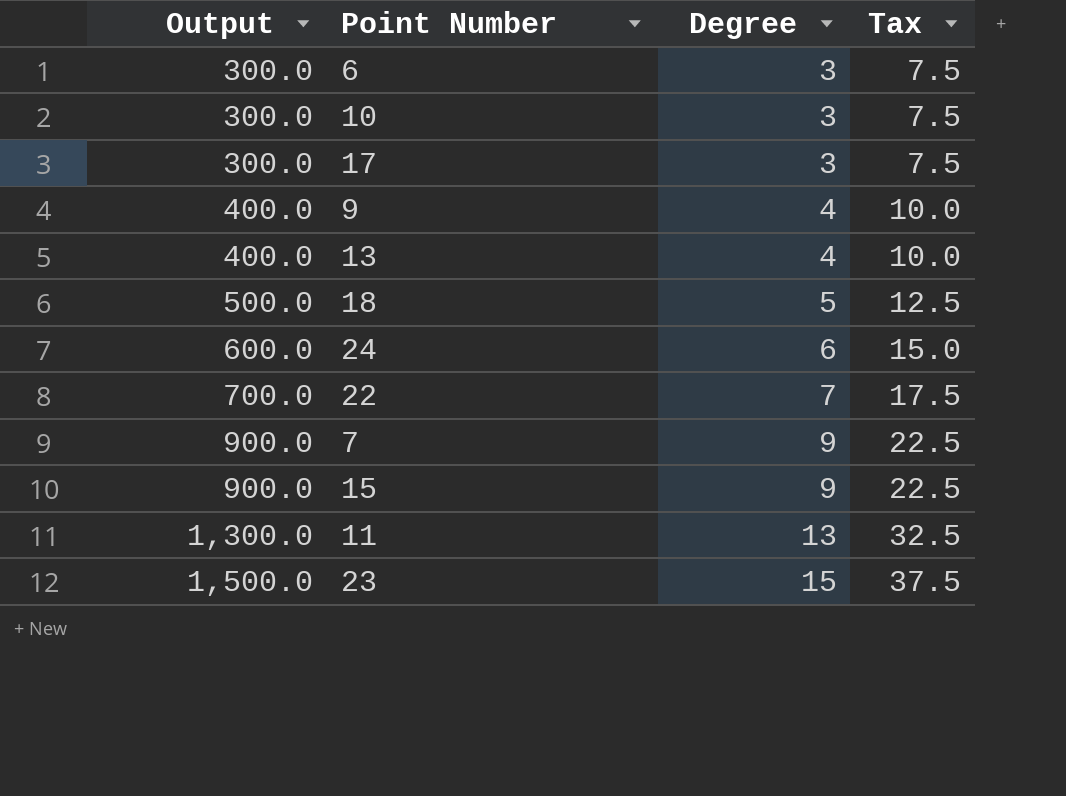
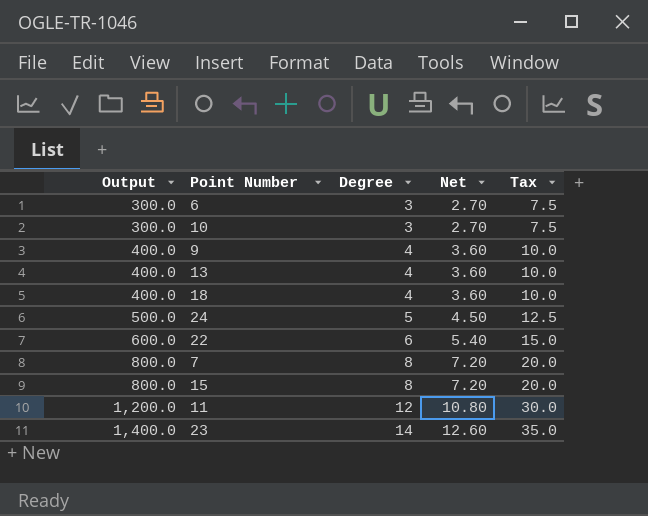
column Net | formula: none -> [Degree] * 0.9
row 17: 300.0 | 3 | 7.5 -> none
18 | Output: 500.0 -> 400.0
18 | Degree: 5 -> 4
18 | Tax: 12.5 -> 10.0
24 | Output: 600.0 -> 500.0
24 | Degree: 6 -> 5
24 | Tax: 15.0 -> 12.5
22 | Output: 700.0 -> 600.0
22 | Degree: 7 -> 6
22 | Tax: 17.5 -> 15.0
7 | Output: 900.0 -> 800.0
7 | Degree: 9 -> 8
7 | Tax: 22.5 -> 20.0
15 | Output: 900.0 -> 800.0
15 | Degree: 9 -> 8
15 | Tax: 22.5 -> 20.0
11 | Output: 1,300.0 -> 1,200.0
11 | Degree: 13 -> 12
11 | Tax: 32.5 -> 30.0
23 | Output: 1,500.0 -> 1,400.0
23 | Degree: 15 -> 14
23 | Tax: 37.5 -> 35.0

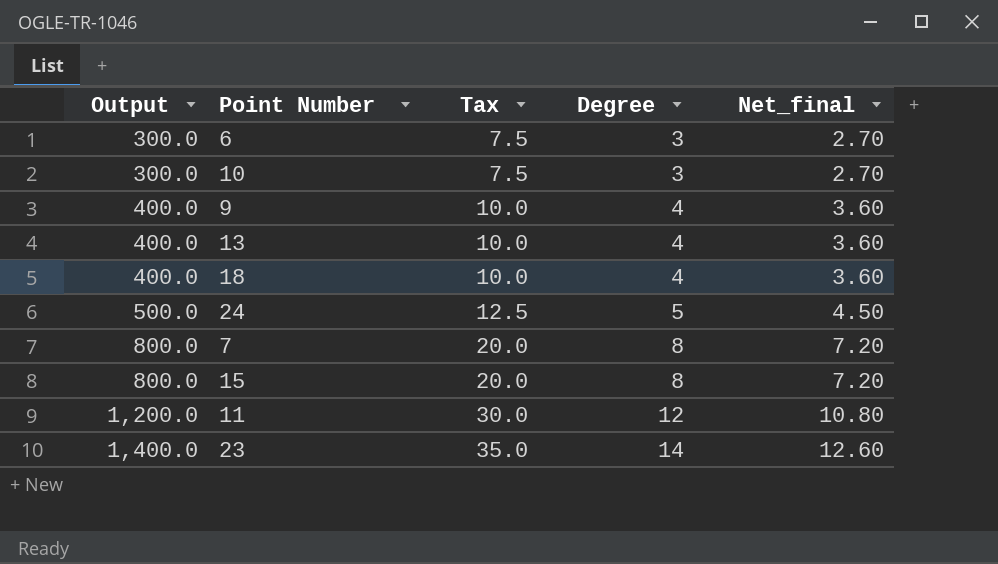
column Tax | position: 5 -> 3
column name: Net -> Net_final
row 22: 600.0 | 6 | 5.40 | 15.0 -> none

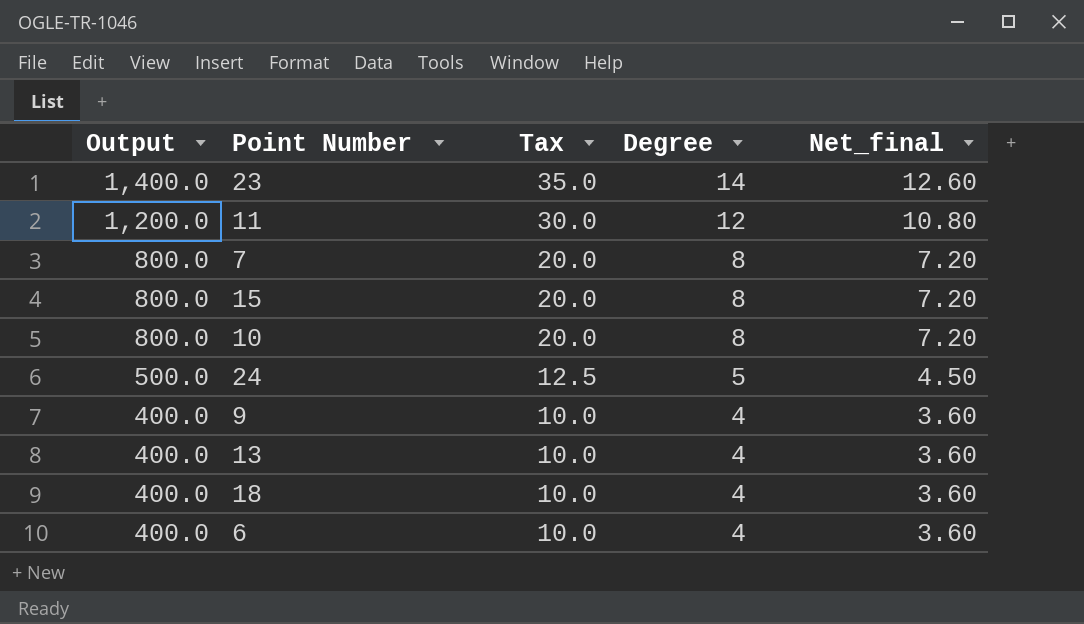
row order: Output ascending -> Output descending
10 | Output: 300.0 -> 800.0
10 | Tax: 7.5 -> 20.0
10 | Degree: 3 -> 8
10 | Net_final: 2.70 -> 7.20
6 | Output: 300.0 -> 400.0
6 | Tax: 7.5 -> 10.0
6 | Degree: 3 -> 4
6 | Net_final: 2.70 -> 3.60

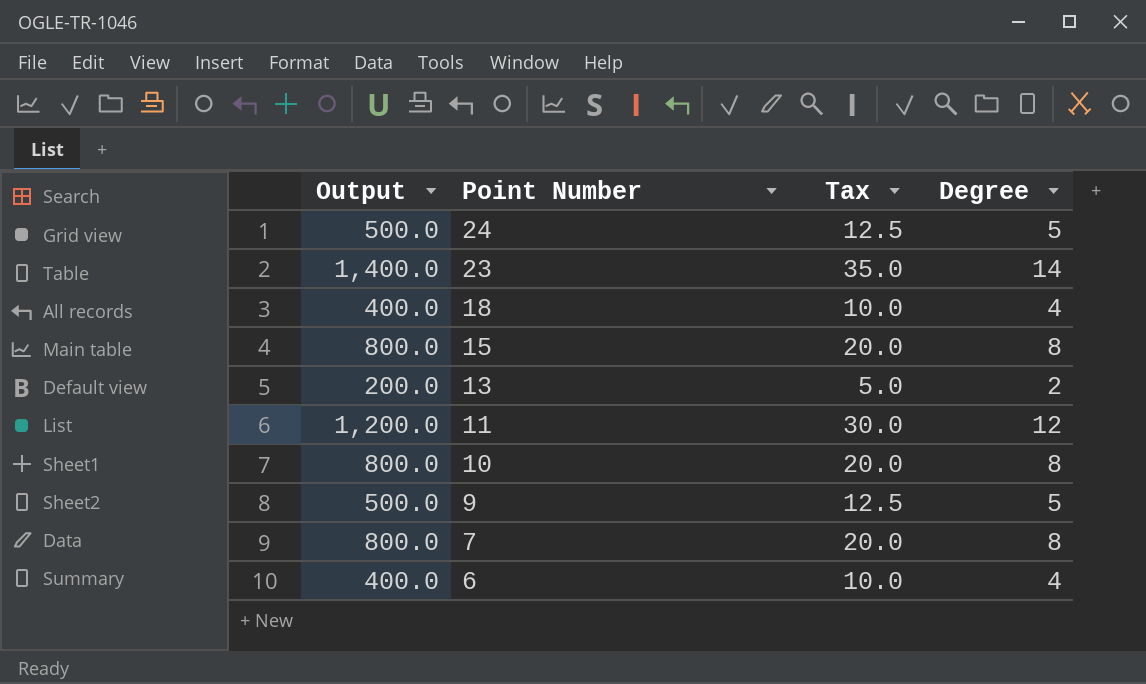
row order: Output descending -> Point Number descending
column Net_final | formula: [Degree] * 0.9 -> none
13 | Output: 400.0 -> 200.0
13 | Tax: 10.0 -> 5.0
13 | Degree: 4 -> 2
9 | Output: 400.0 -> 500.0
9 | Tax: 10.0 -> 12.5
9 | Degree: 4 -> 5

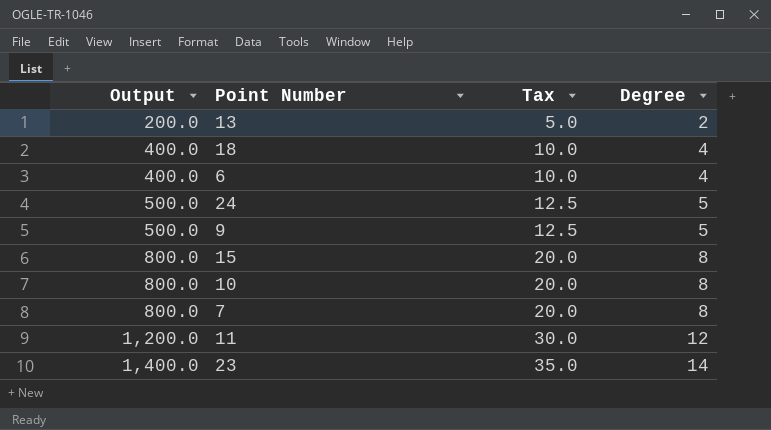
row order: Point Number descending -> Output ascending

